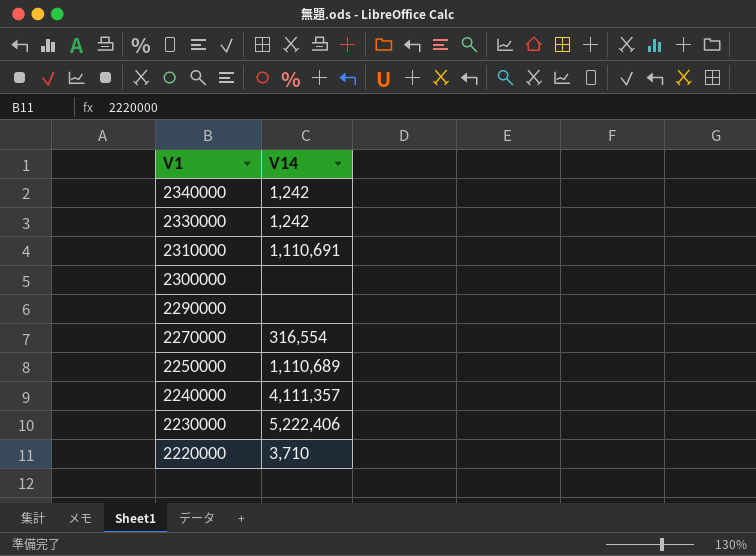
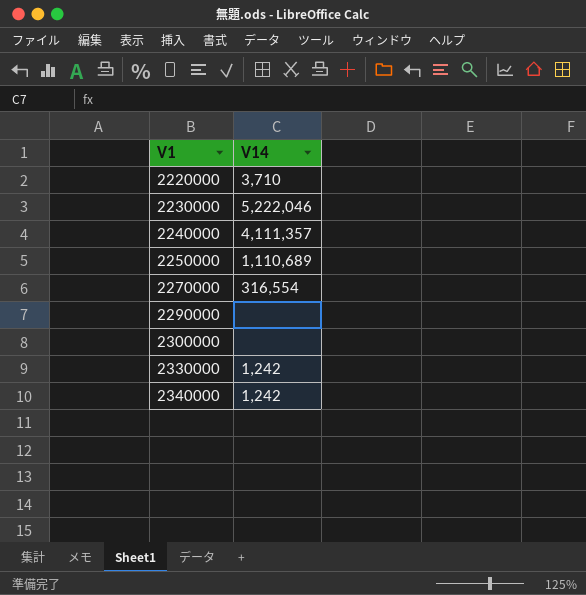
row order: V1 descending -> V1 ascending
row 2310000: 1,110,691 -> none
2230000 | V14: 5,222,406 -> 5,222,046

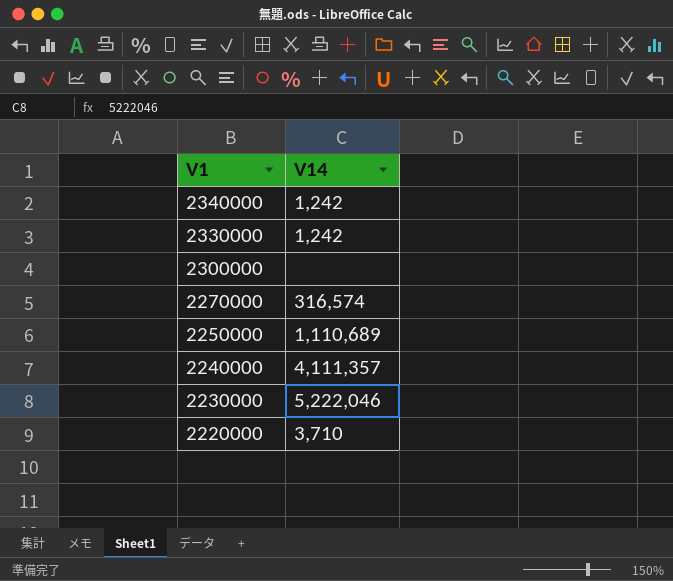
row order: V1 ascending -> V1 descending
row 2290000: none -> none
2270000 | V14: 316,554 -> 316,574

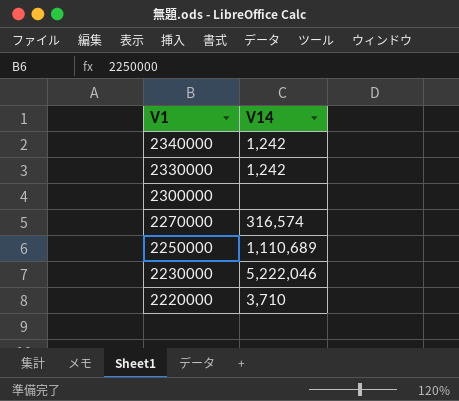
row 2240000: 4,111,357 -> none

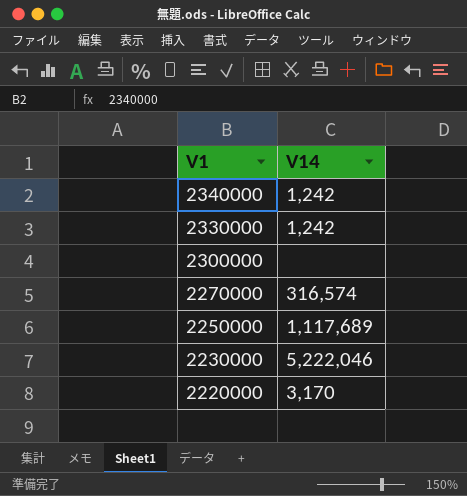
2250000 | V14: 1,110,689 -> 1,117,689
2220000 | V14: 3,710 -> 3,170

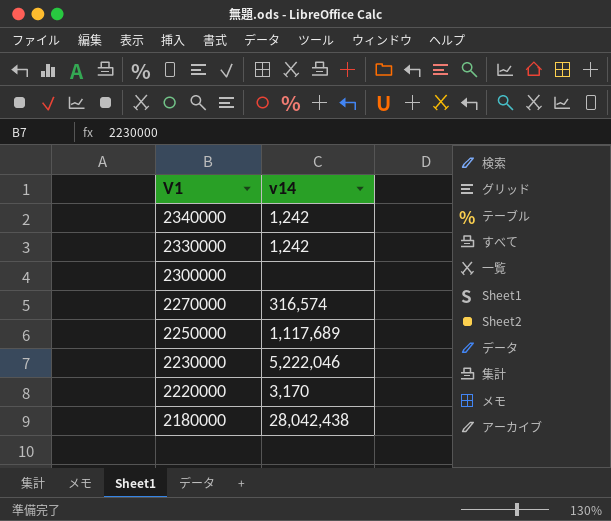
column name: V14 -> v14
row 2180000: none -> 28,042,438

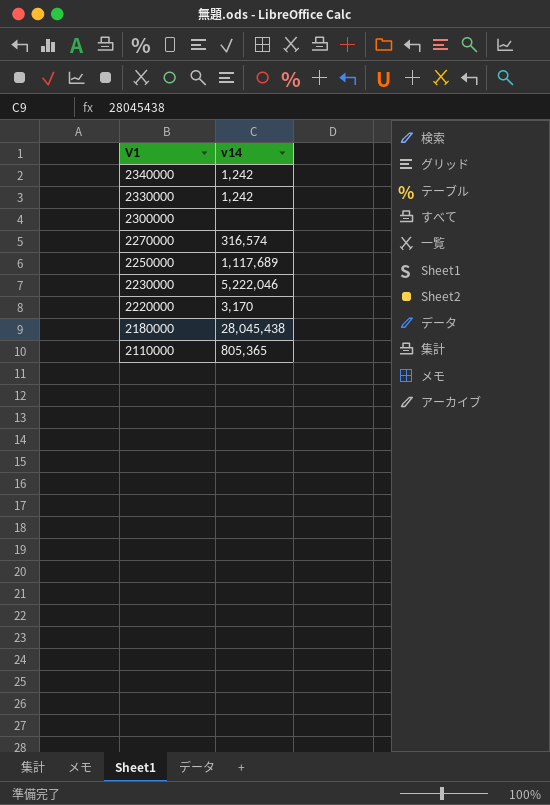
2180000 | v14: 28,042,438 -> 28,045,438
row 2110000: none -> 805,365

